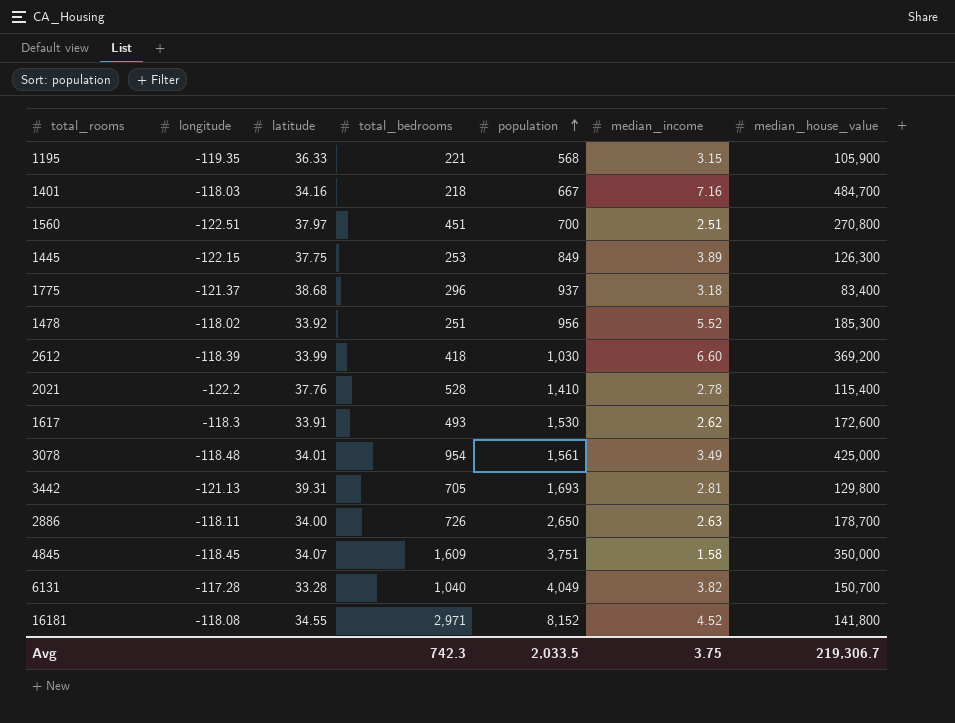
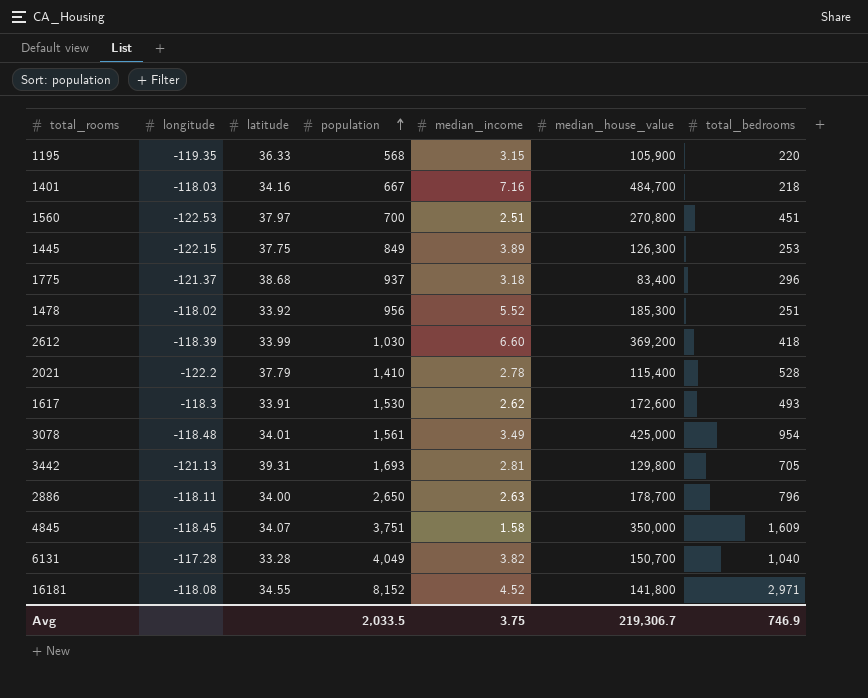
column total_bedrooms | position: 4 -> 7
1195 | total_bedrooms: 221 -> 220
1560 | longitude: -122.51 -> -122.53
2021 | latitude: 37.76 -> 37.79
2886 | total_bedrooms: 726 -> 796
Avg | total_bedrooms: 742.3 -> 746.9

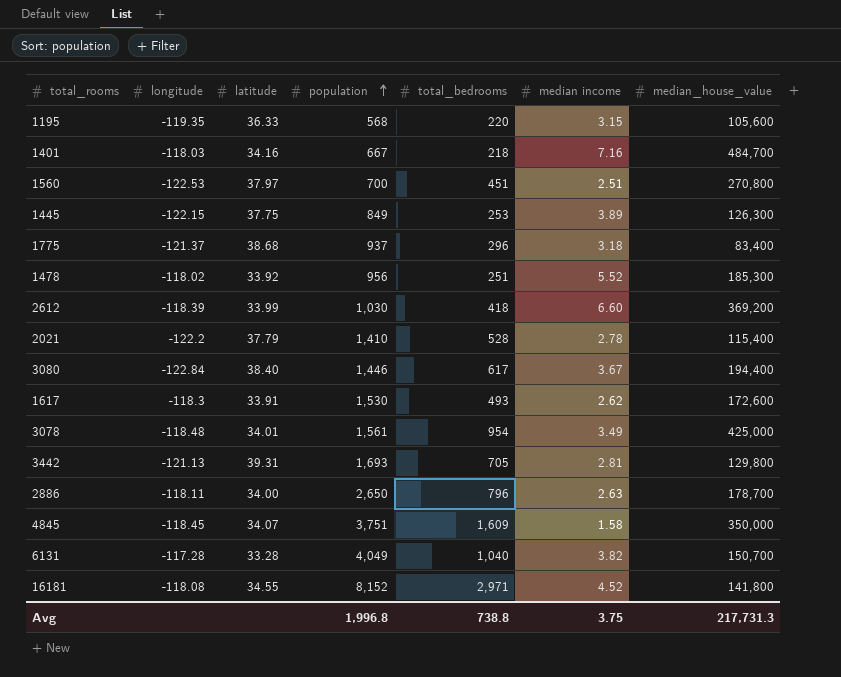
column total_bedrooms | position: 7 -> 5
column name: median_income -> median income
1195 | median_house_value: 105,900 -> 105,600
row 3080: none -> -122.84 | 38.40 | 1,446 | 617 | 3.67 | 194,400
Avg | population: 2,033.5 -> 1,996.8
Avg | total_bedrooms: 746.9 -> 738.8
Avg | median_house_value: 219,306.7 -> 217,731.3

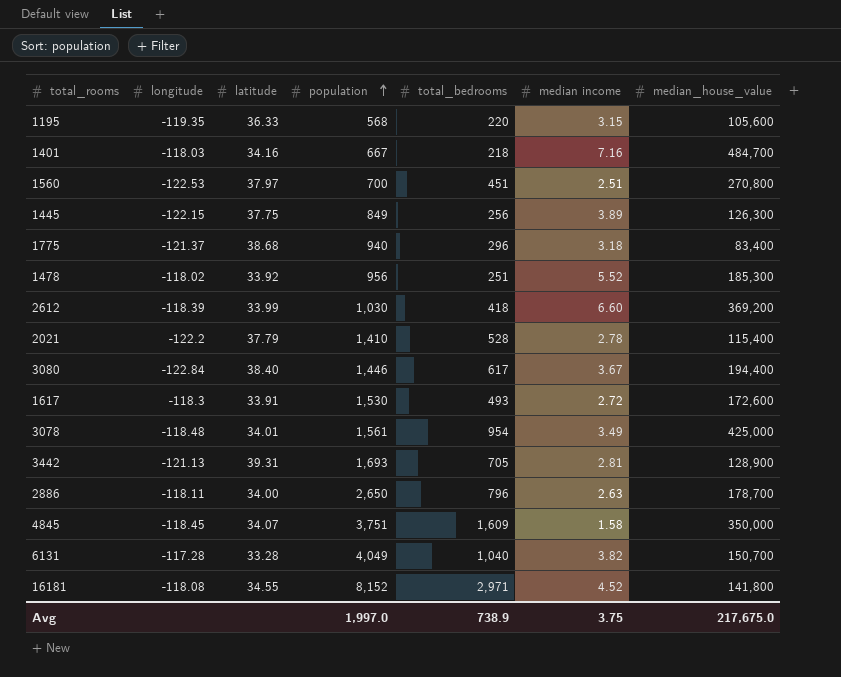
1445 | total_bedrooms: 253 -> 256
1775 | population: 937 -> 940
1617 | median income: 2.62 -> 2.72
3442 | median_house_value: 129,800 -> 128,900
Avg | population: 1,996.8 -> 1,997.0
Avg | total_bedrooms: 738.8 -> 738.9
Avg | median_house_value: 217,731.3 -> 217,675.0

